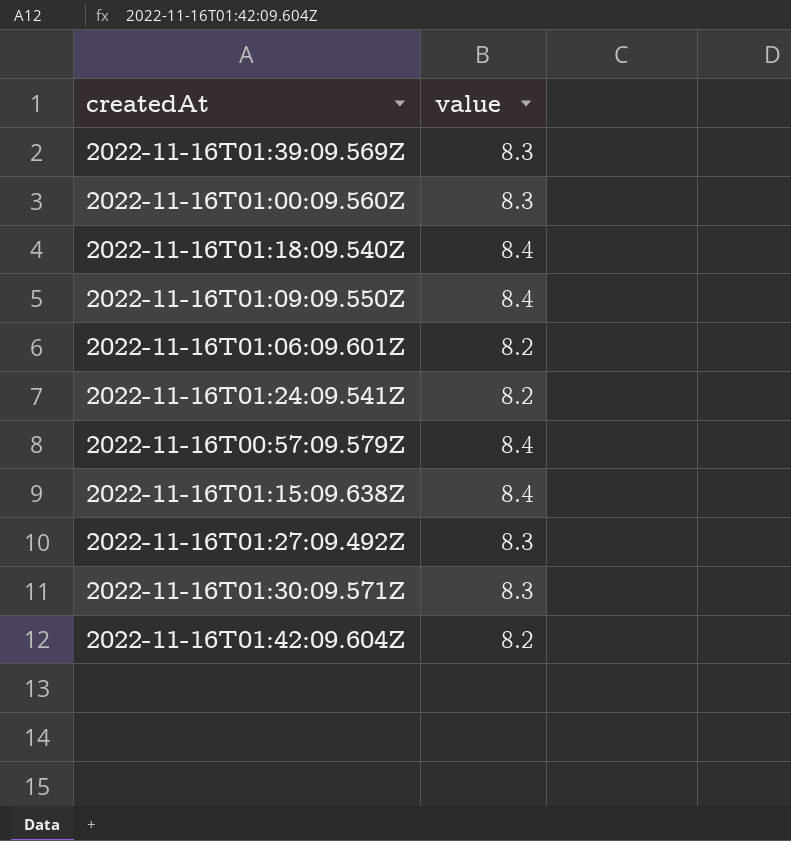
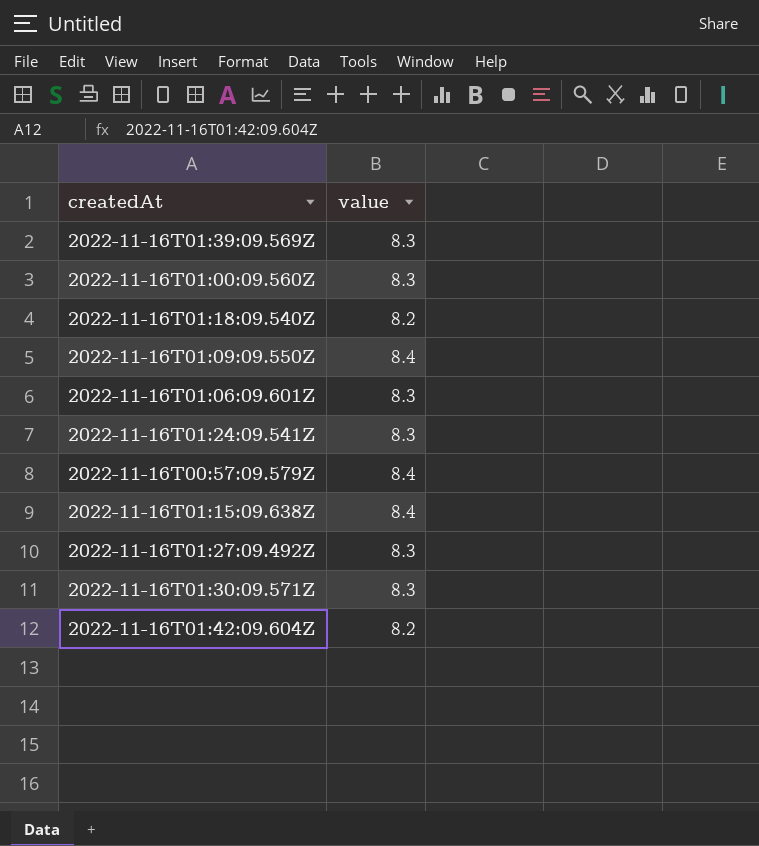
2022-11-16T01:18:09.540Z | value: 8.4 -> 8.2
2022-11-16T01:06:09.601Z | value: 8.2 -> 8.3
2022-11-16T01:24:09.541Z | value: 8.2 -> 8.3

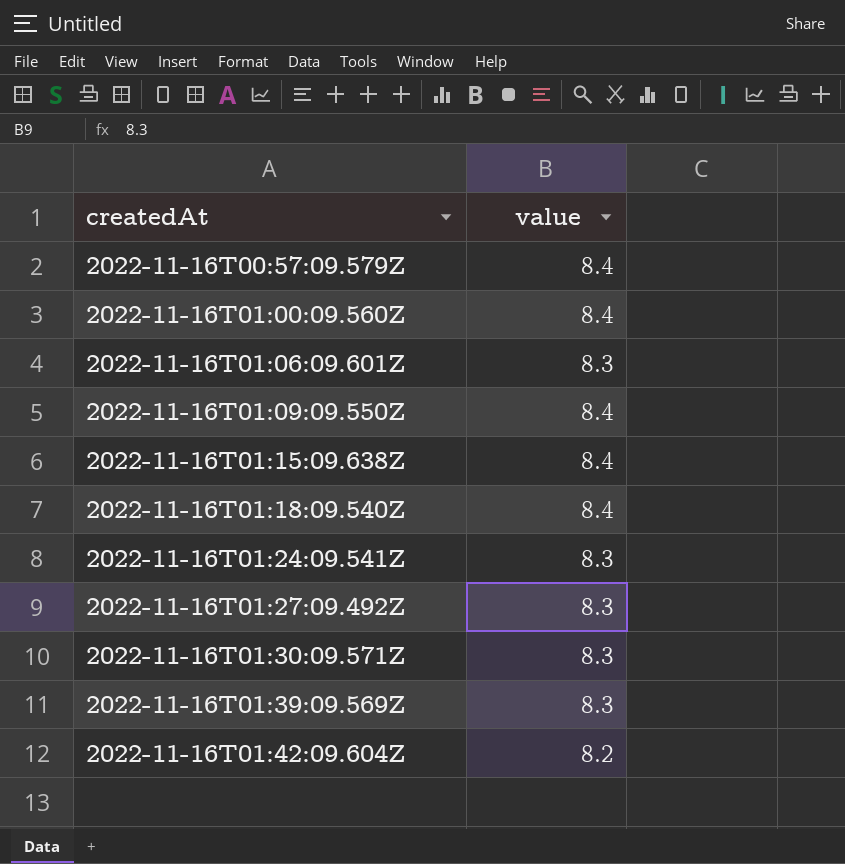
row order: none -> createdAt ascending
2022-11-16T01:00:09.560Z | value: 8.3 -> 8.4
2022-11-16T01:18:09.540Z | value: 8.2 -> 8.4

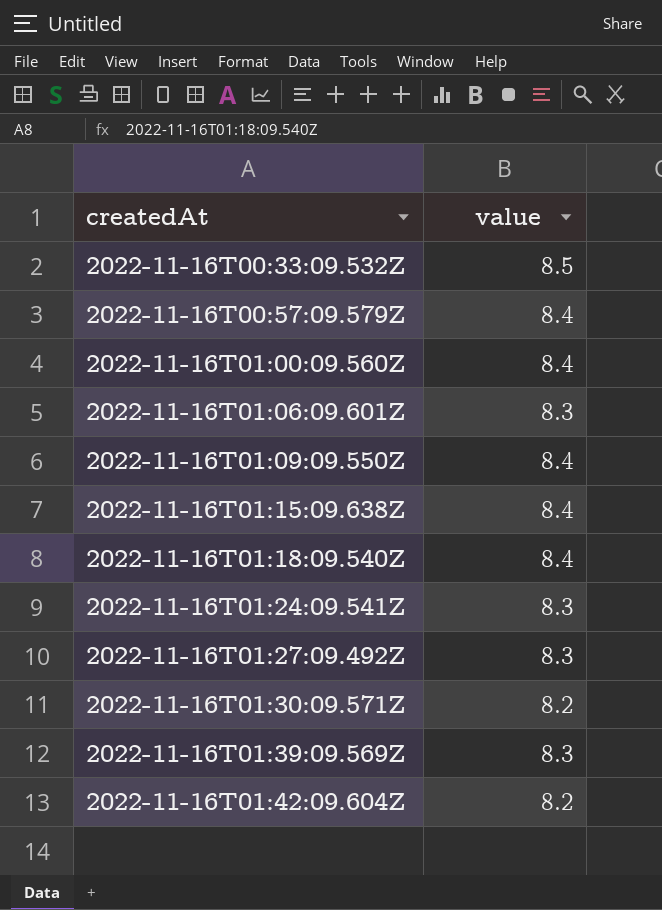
row 2022-11-16T00:33:09.532Z: none -> 8.5
2022-11-16T01:30:09.571Z | value: 8.3 -> 8.2

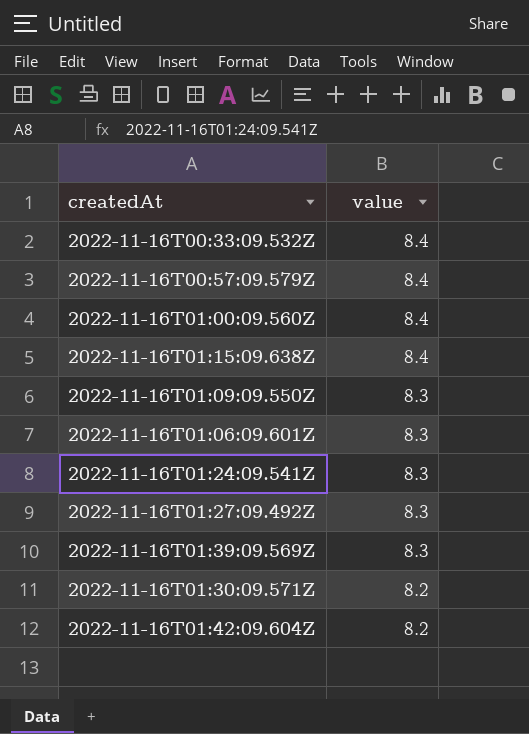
row order: createdAt ascending -> value descending
row 2022-11-16T01:18:09.540Z: 8.4 -> none
2022-11-16T00:33:09.532Z | value: 8.5 -> 8.4
2022-11-16T01:09:09.550Z | value: 8.4 -> 8.3

